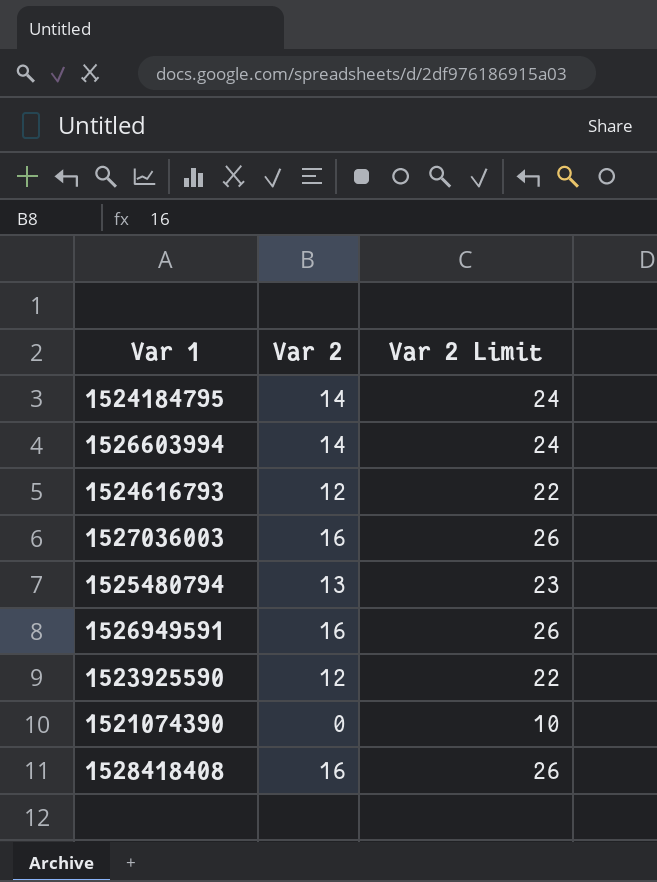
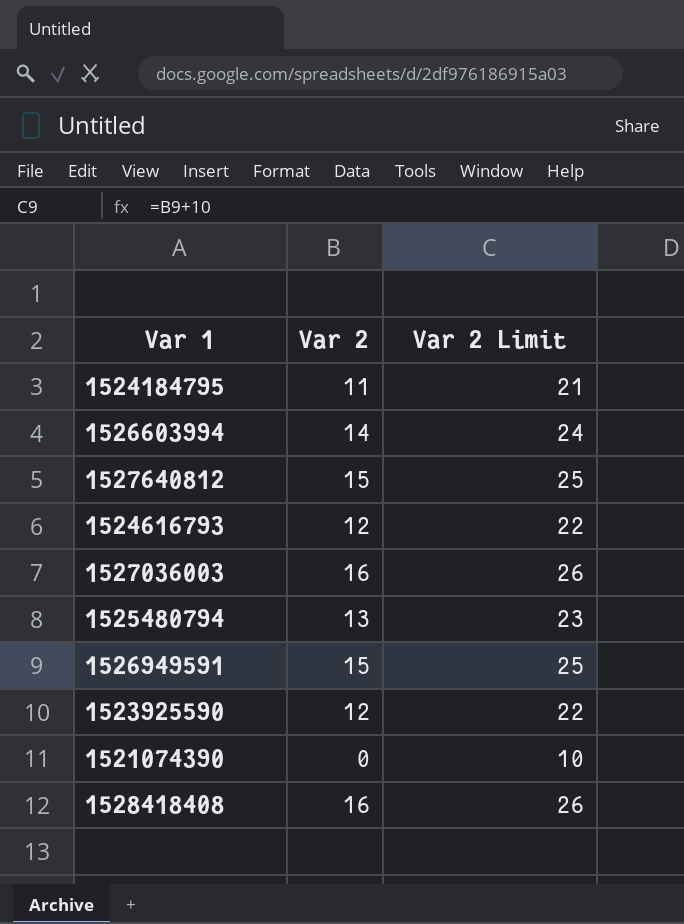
1524184795 | Var 2: 14 -> 11
1524184795 | Var 2 Limit: 24 -> 21
row 1527640812: none -> 15 | 25
1526949591 | Var 2: 16 -> 15
1526949591 | Var 2 Limit: 26 -> 25

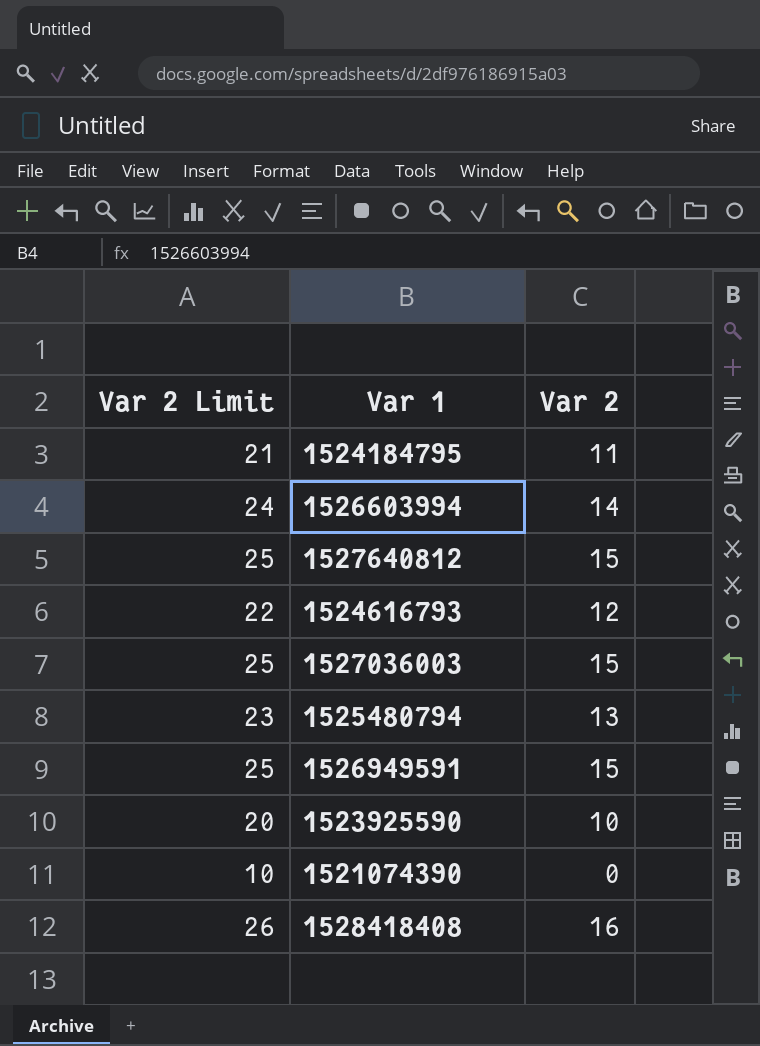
column Var 2 Limit | position: 3 -> 1
1527036003 | Var 2 Limit: 26 -> 25
1527036003 | Var 2: 16 -> 15
1523925590 | Var 2 Limit: 22 -> 20
1523925590 | Var 2: 12 -> 10

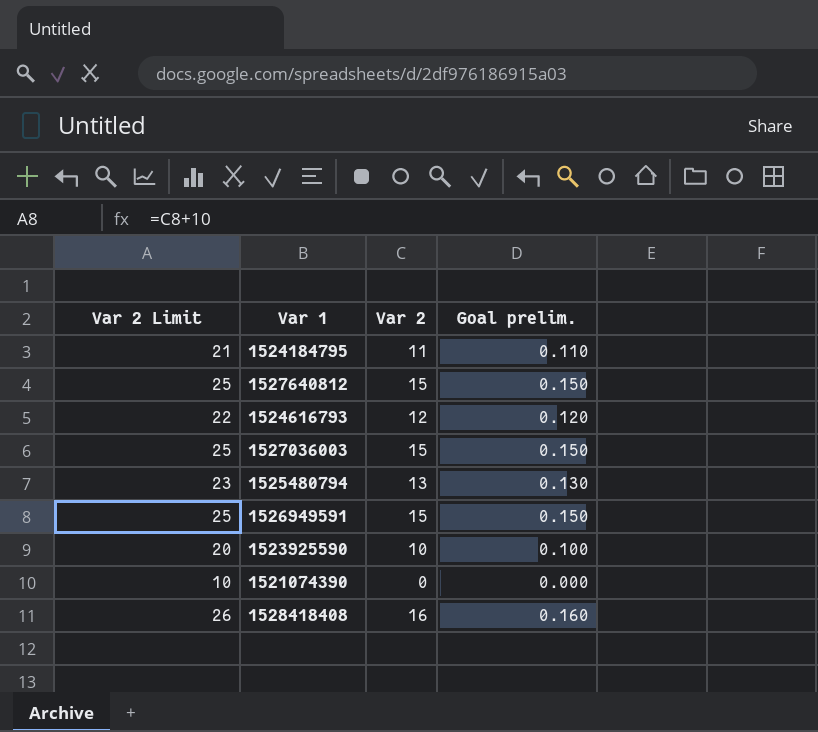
column Goal prelim. | formula: none -> [Var 2] * 0.01
row 1526603994: 24 | 14 -> none

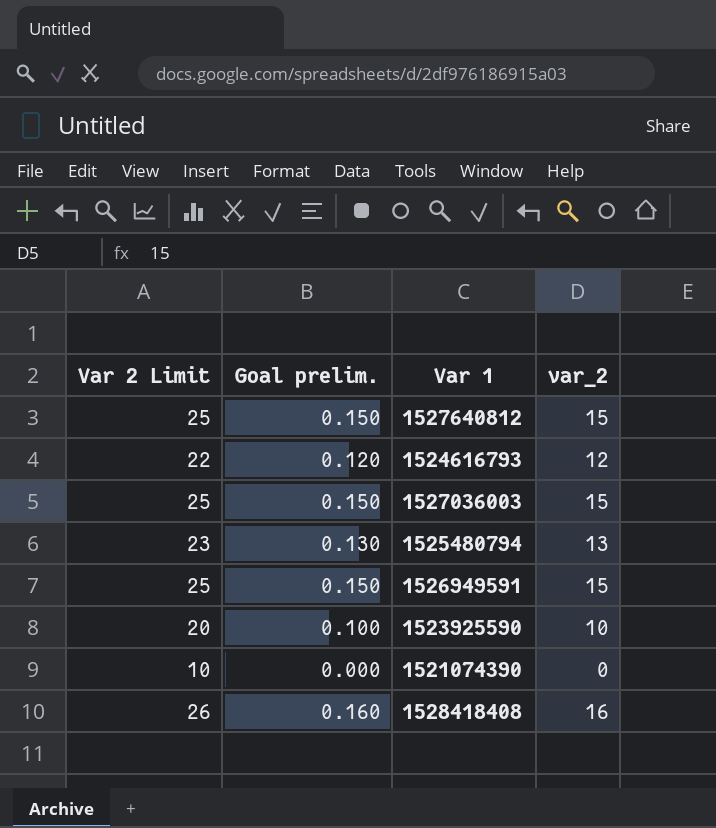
column Goal prelim. | position: 4 -> 2
column name: Var 2 -> var_2
row 1524184795: 21 | 11 | 0.110 -> none

